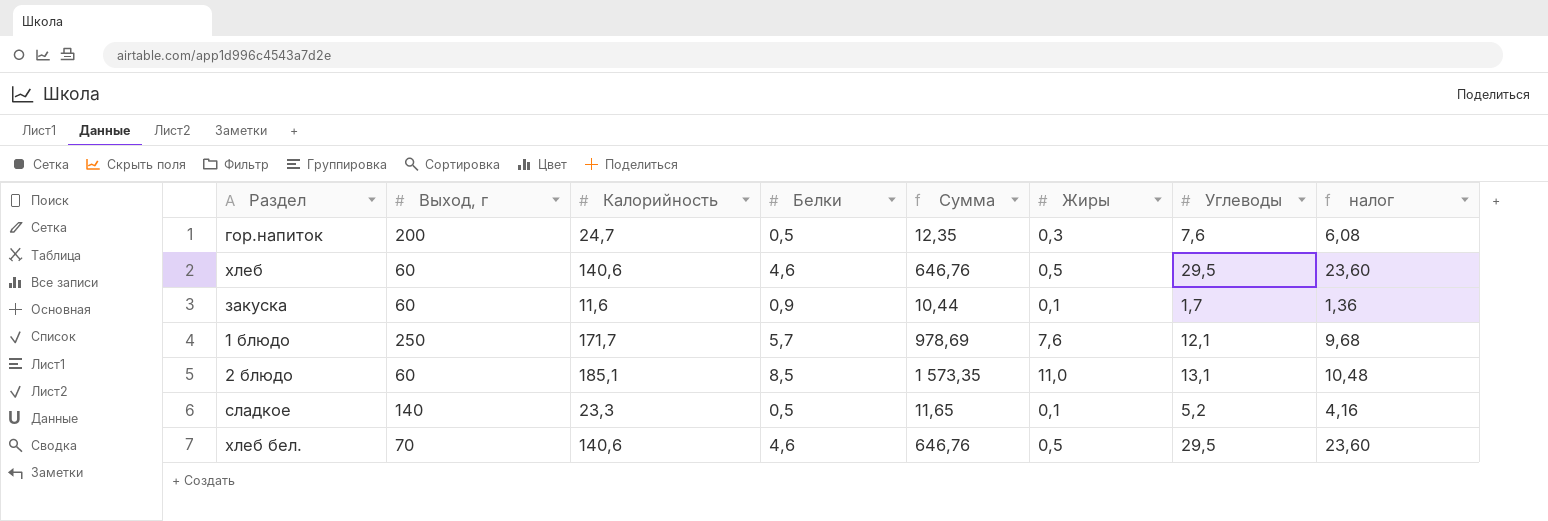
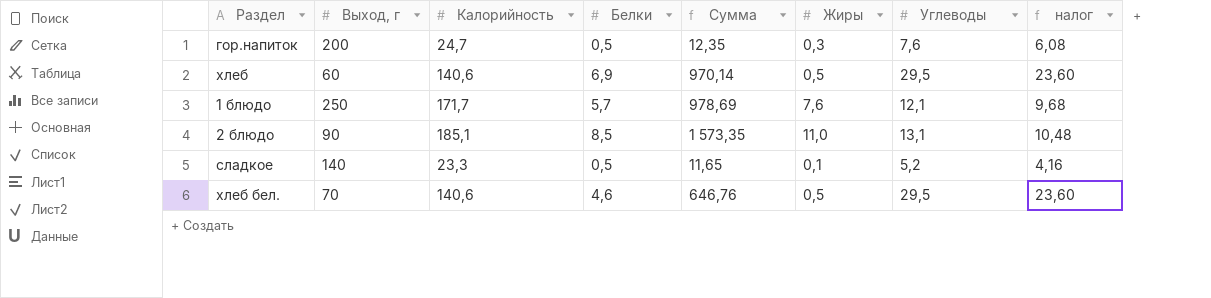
row закуска: 60 | 11,6 | 0,9 | 10,44 | 0,1 | 1,7 | 1,36 -> none
хлеб | Белки: 4,6 -> 6,9
хлеб | Сумма: 646,76 -> 970,14
2 блюдо | Выход, г: 60 -> 90

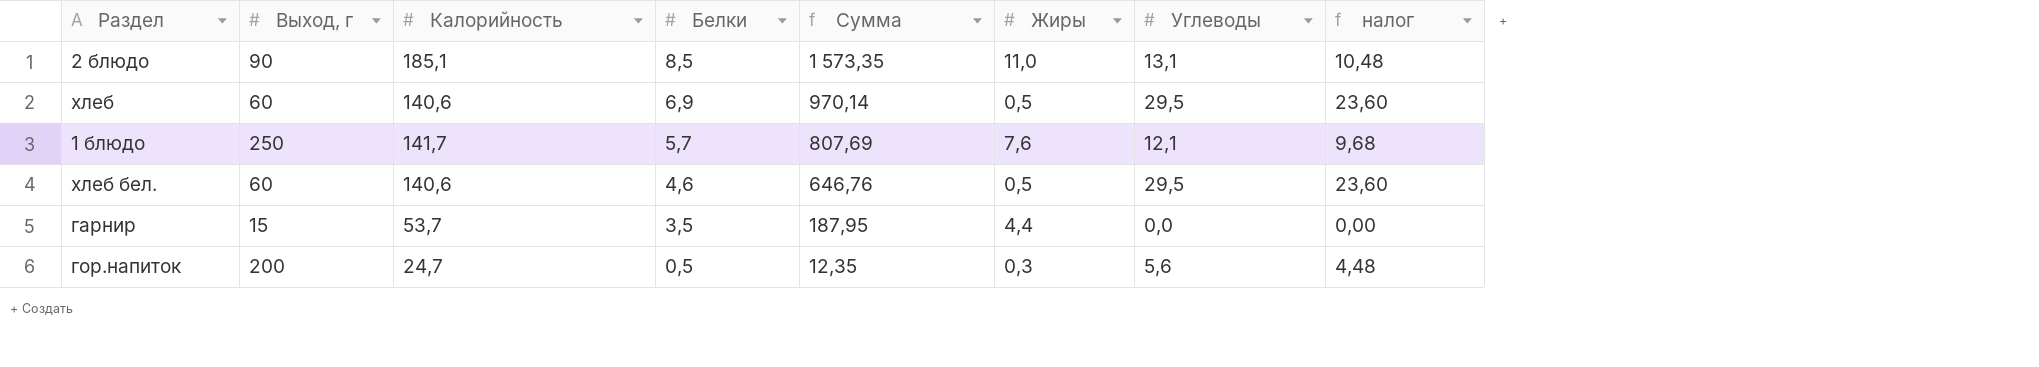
row order: none -> Белки descending
row сладкое: 140 | 23,3 | 0,5 | 11,65 | 0,1 | 5,2 | 4,16 -> none
1 блюдо | Калорийность: 171,7 -> 141,7
1 блюдо | Сумма: 978,69 -> 807,69
хлеб бел. | Выход, г: 70 -> 60
row гарнир: none -> 15 | 53,7 | 3,5 | 187,95 | 4,4 | 0,0 | 0,00
гор.напиток | Углеводы: 7,6 -> 5,6
гор.напиток | налог: 6,08 -> 4,48

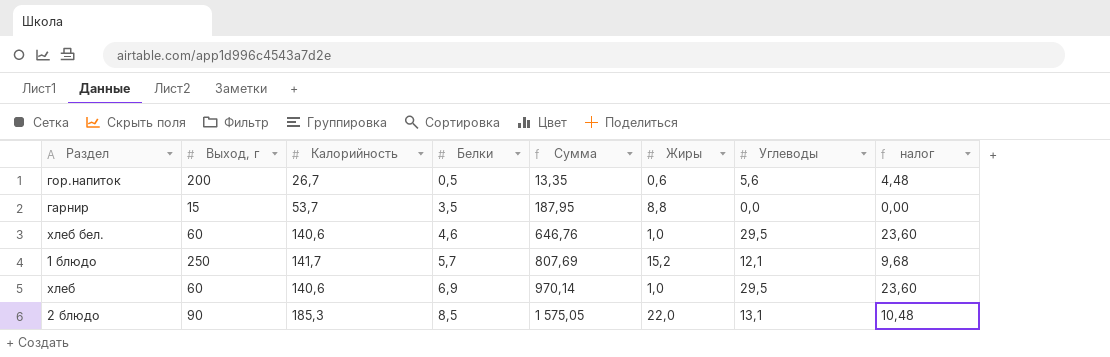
row order: Белки descending -> Белки ascending
гор.напиток | Калорийность: 24,7 -> 26,7
гор.напиток | Сумма: 12,35 -> 13,35
гор.напиток | Жиры: 0,3 -> 0,6
гарнир | Жиры: 4,4 -> 8,8
хлеб бел. | Жиры: 0,5 -> 1,0
1 блюдо | Жиры: 7,6 -> 15,2
хлеб | Жиры: 0,5 -> 1,0
2 блюдо | Калорийность: 185,1 -> 185,3
2 блюдо | Сумма: 1 573,35 -> 1 575,05
2 блюдо | Жиры: 11,0 -> 22,0

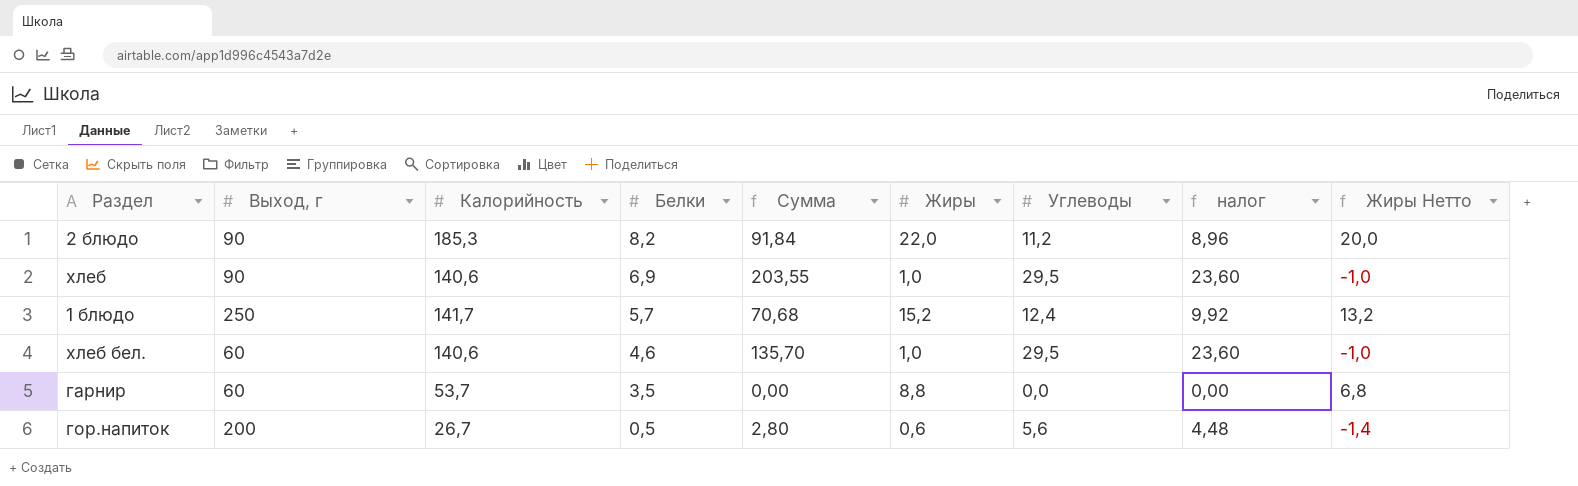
row order: Белки ascending -> Белки descending
column Сумма | formula: [Калорийность] * [Белки] -> [Белки] * [Углеводы]
column Жиры Нетто | formula: none -> [Жиры] - 2
2 блюдо | Белки: 8,5 -> 8,2
2 блюдо | Углеводы: 13,1 -> 11,2
2 блюдо | налог: 10,48 -> 8,96
хлеб | Выход, г: 60 -> 90
1 блюдо | Углеводы: 12,1 -> 12,4
1 блюдо | налог: 9,68 -> 9,92
гарнир | Выход, г: 15 -> 60

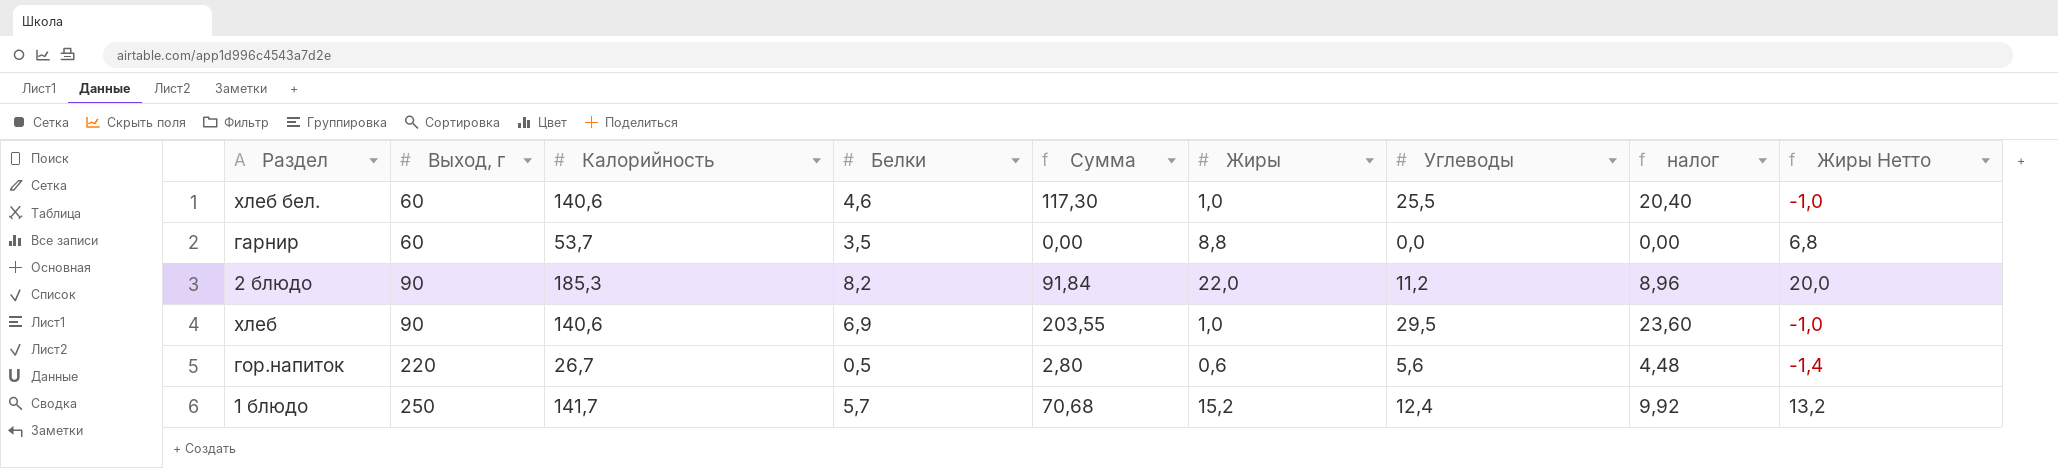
row order: Белки descending -> Выход, г ascending
хлеб бел. | Сумма: 135,70 -> 117,30
хлеб бел. | Углеводы: 29,5 -> 25,5
хлеб бел. | налог: 23,60 -> 20,40
гор.напиток | Выход, г: 200 -> 220

